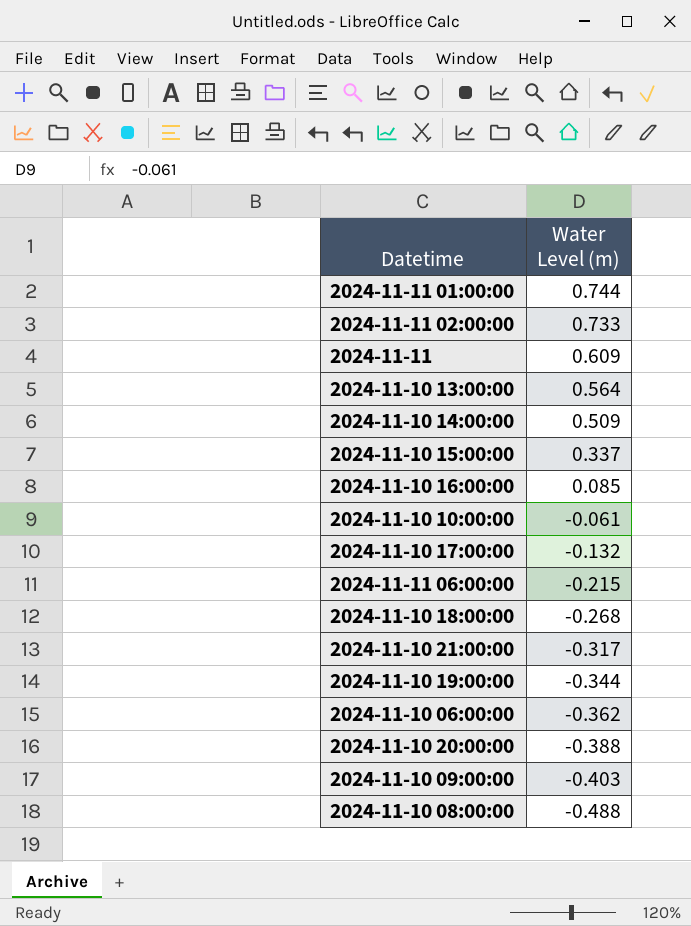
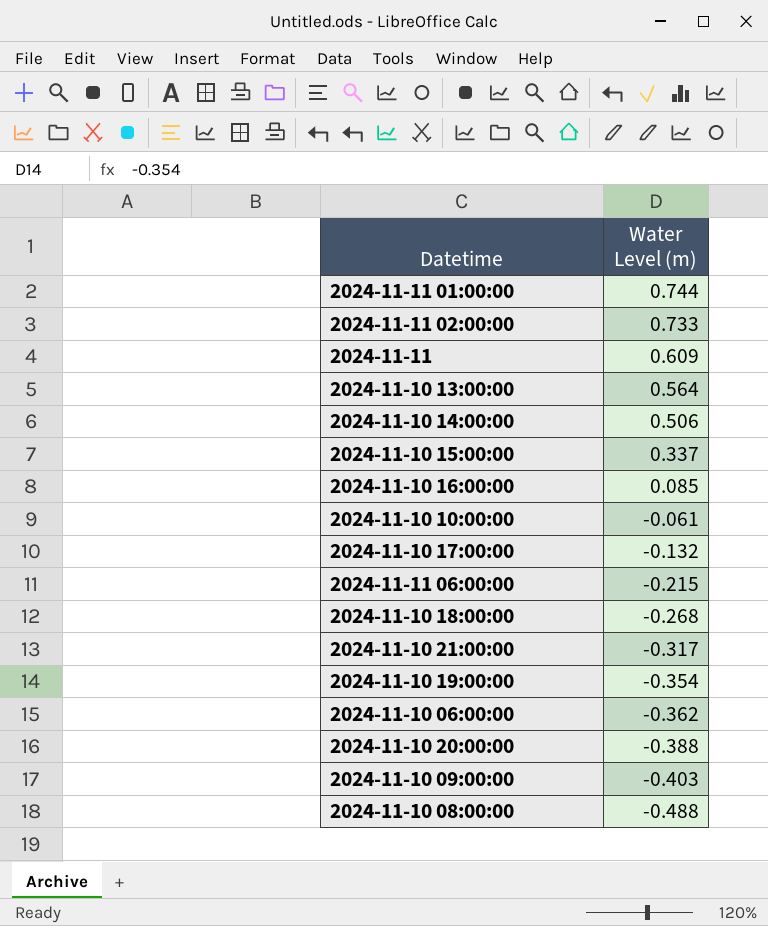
2024-11-10 14:00:00 | Water Level (m): 0.509 -> 0.506
2024-11-10 19:00:00 | Water Level (m): -0.344 -> -0.354

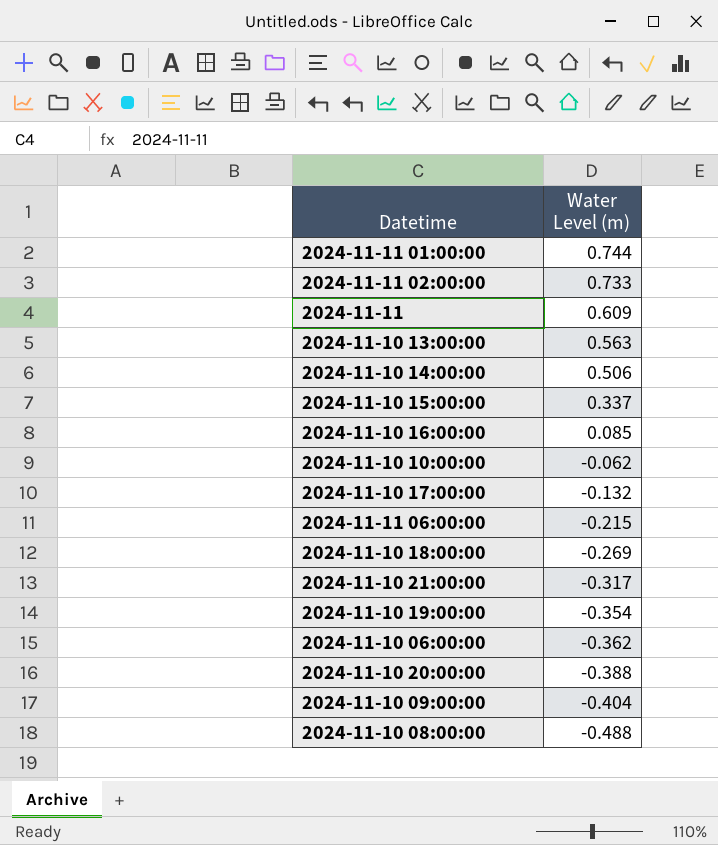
2024-11-10 13:00:00 | Water Level (m): 0.564 -> 0.563
2024-11-10 10:00:00 | Water Level (m): -0.061 -> -0.062
2024-11-10 18:00:00 | Water Level (m): -0.268 -> -0.269
2024-11-10 09:00:00 | Water Level (m): -0.403 -> -0.404

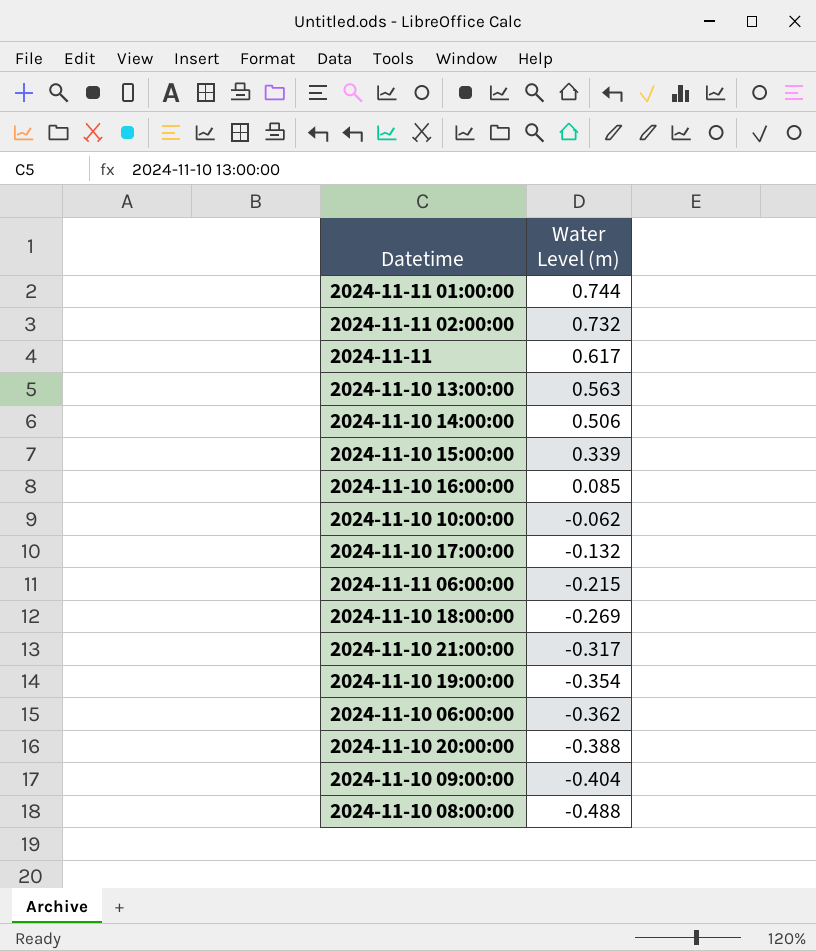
2024-11-11 02:00:00 | Water Level (m): 0.733 -> 0.732
2024-11-11 | Water Level (m): 0.609 -> 0.617
2024-11-10 15:00:00 | Water Level (m): 0.337 -> 0.339

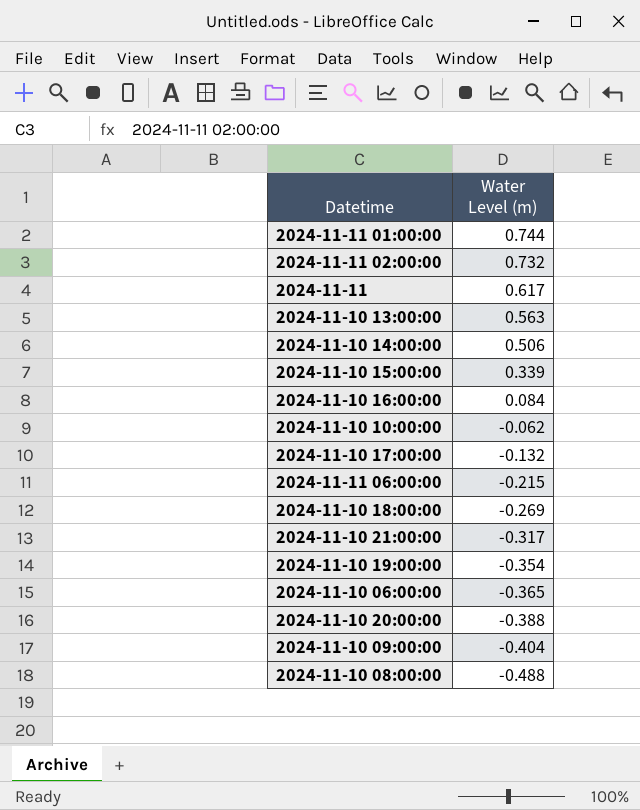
2024-11-10 16:00:00 | Water Level (m): 0.085 -> 0.084
2024-11-10 06:00:00 | Water Level (m): -0.362 -> -0.365

